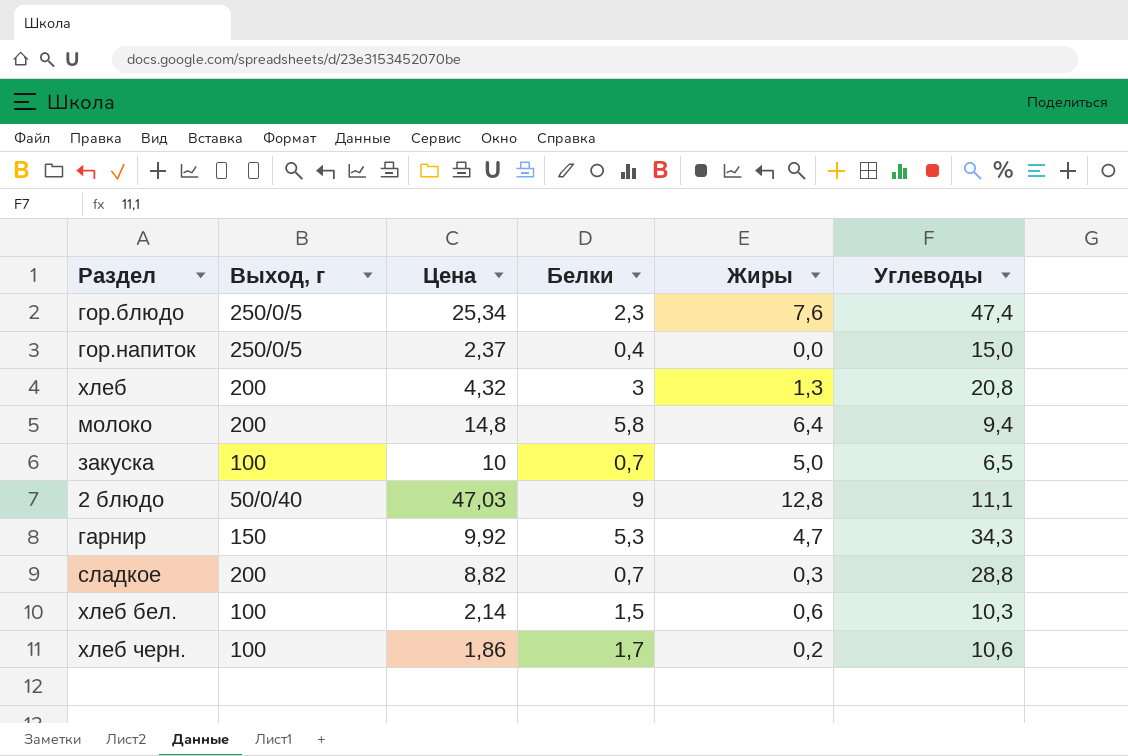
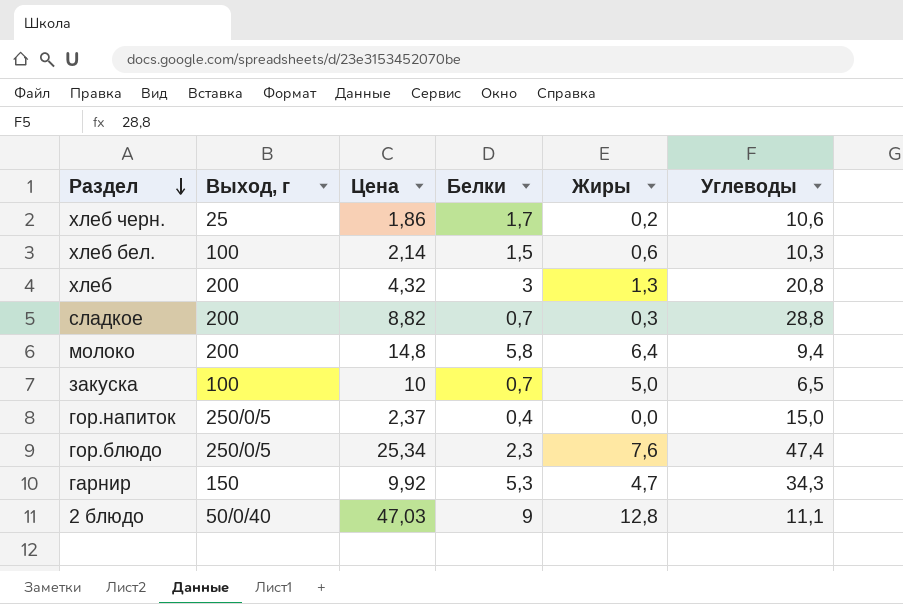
row order: none -> Раздел descending
хлеб черн. | Выход, г: 100 -> 25

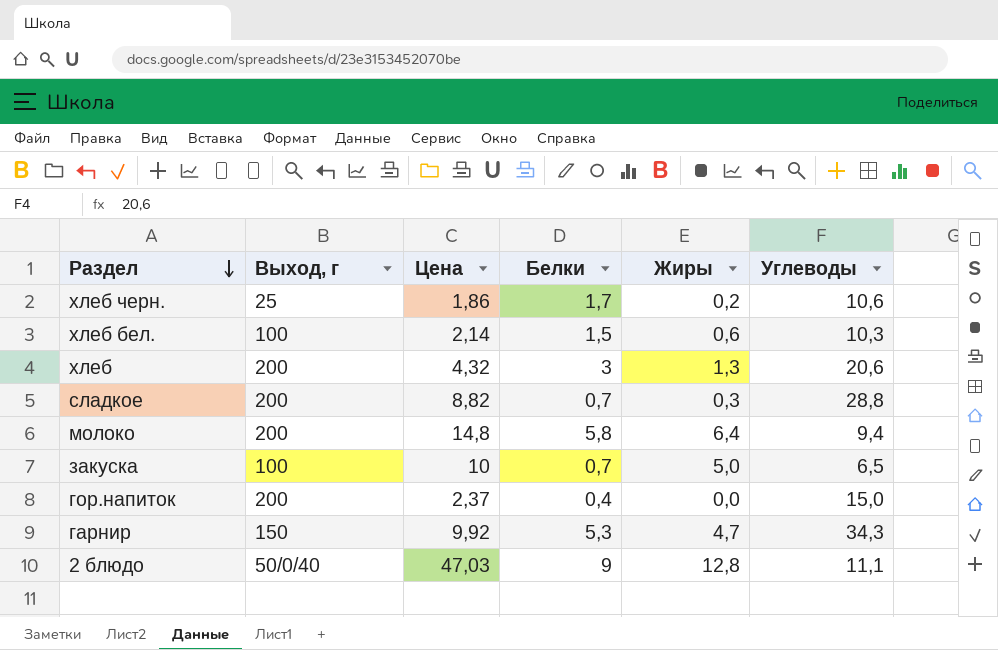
row гор.блюдо: 250/0/5 | 25,34 | 2,3 | 7,6 | 47,4 -> none
хлеб | Углеводы: 20,8 -> 20,6
гор.напиток | Выход, г: 250/0/5 -> 200

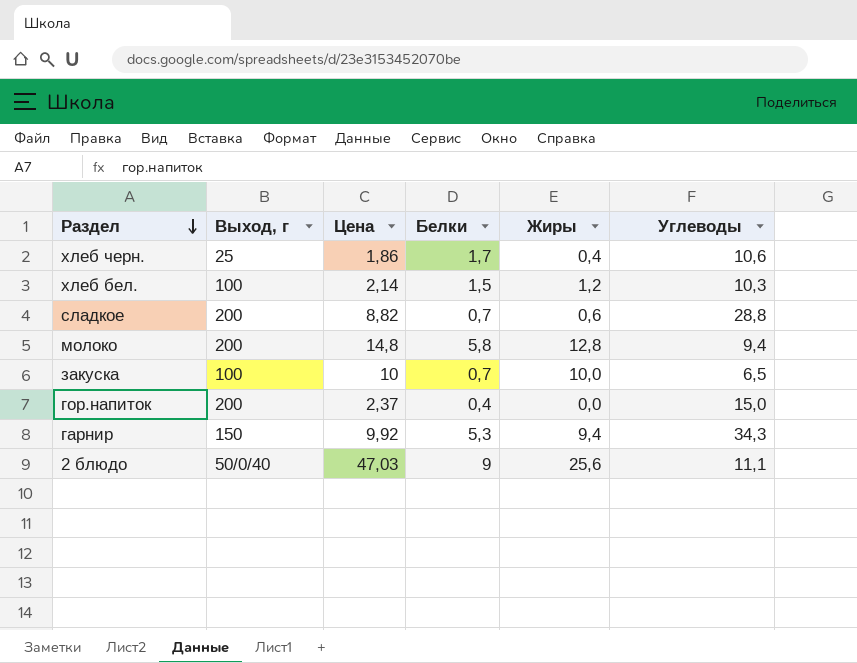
row хлеб: 200 | 4,32 | 3 | 1,3 | 20,6 -> none
хлеб черн. | Жиры: 0,2 -> 0,4
хлеб бел. | Жиры: 0,6 -> 1,2
сладкое | Жиры: 0,3 -> 0,6
молоко | Жиры: 6,4 -> 12,8
закуска | Жиры: 5,0 -> 10,0
гарнир | Жиры: 4,7 -> 9,4
2 блюдо | Жиры: 12,8 -> 25,6

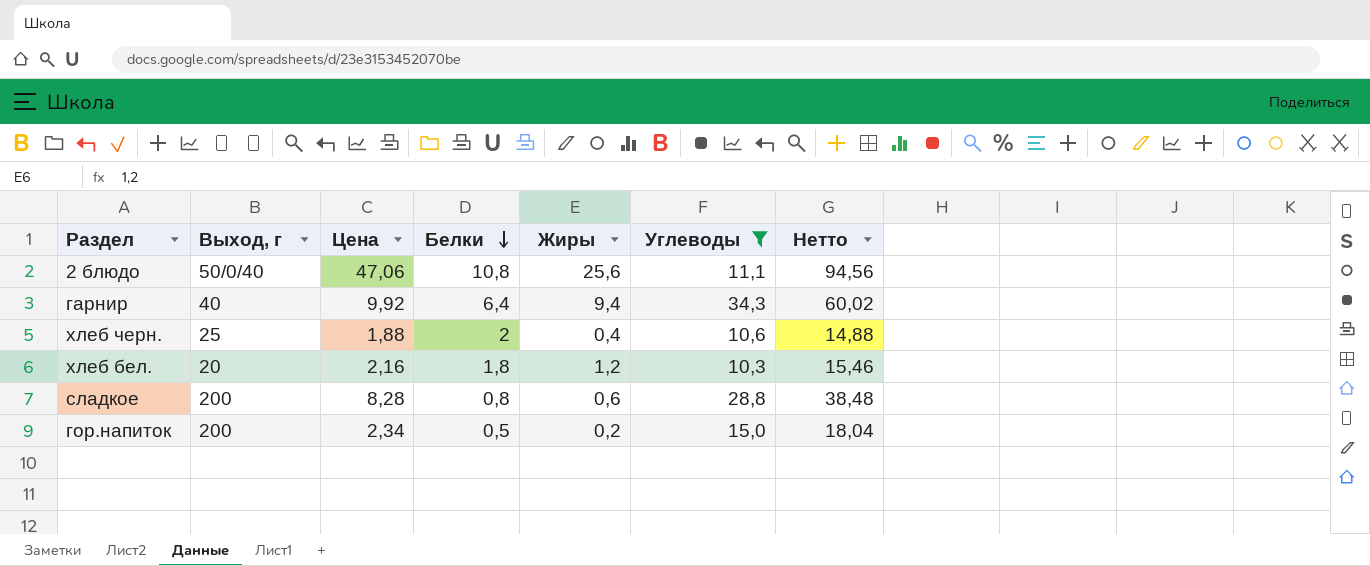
filter: none -> Углеводы >= 10,3
row order: Раздел descending -> Белки descending
column Нетто | formula: none -> [Цена] + [Белки] + [Жиры] + [Углеводы]
2 блюдо | Цена: 47,03 -> 47,06
2 блюдо | Белки: 9 -> 10,8
гарнир | Выход, г: 150 -> 40
гарнир | Белки: 5,3 -> 6,4
хлеб черн. | Цена: 1,86 -> 1,88
хлеб черн. | Белки: 1,7 -> 2
хлеб бел. | Выход, г: 100 -> 20
хлеб бел. | Цена: 2,14 -> 2,16
хлеб бел. | Белки: 1,5 -> 1,8
сладкое | Цена: 8,82 -> 8,28
сладкое | Белки: 0,7 -> 0,8
гор.напиток | Цена: 2,37 -> 2,34
гор.напиток | Белки: 0,4 -> 0,5
гор.напиток | Жиры: 0,0 -> 0,2

